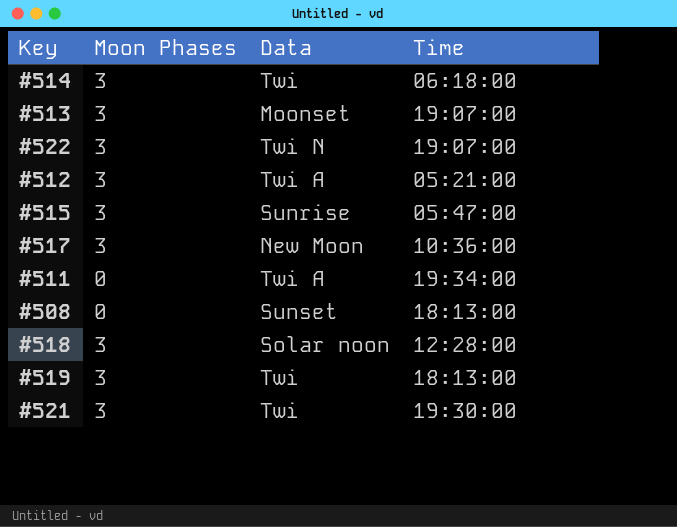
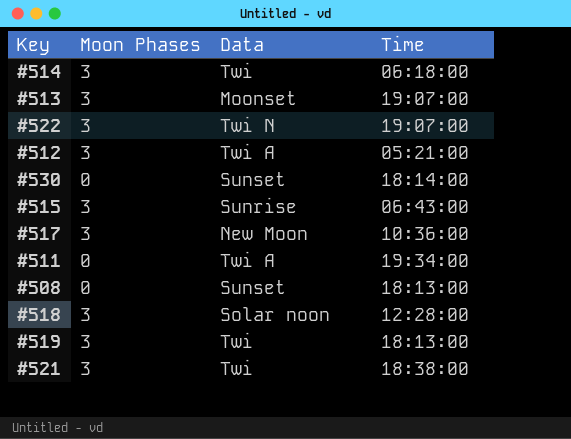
row #530: none -> 0 | Sunset | 18:14:00
#515 | Time: 05:47:00 -> 06:43:00
#521 | Time: 19:30:00 -> 18:38:00

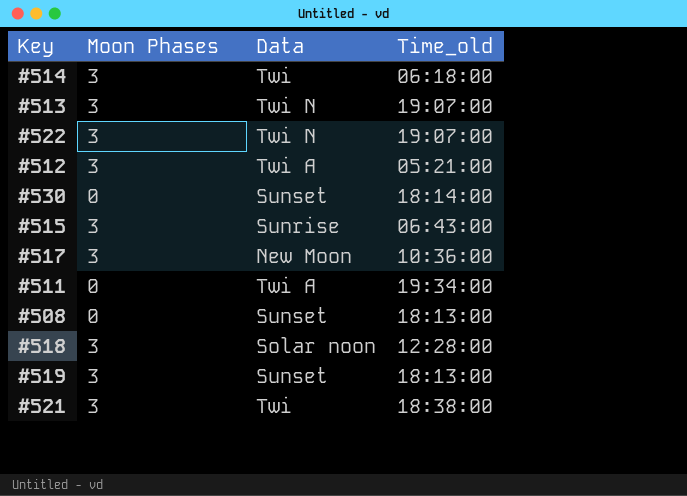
column name: Time -> Time_old
#513 | Data: Moonset -> Twi N
#519 | Data: Twi -> Sunset

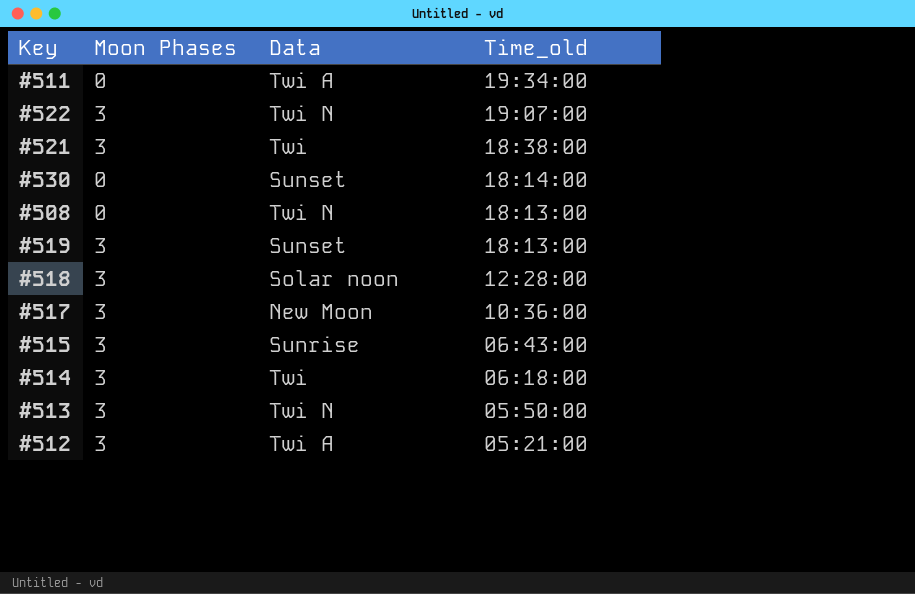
row order: none -> Time_old descending
#508 | Data: Sunset -> Twi N
#513 | Time_old: 19:07:00 -> 05:50:00

